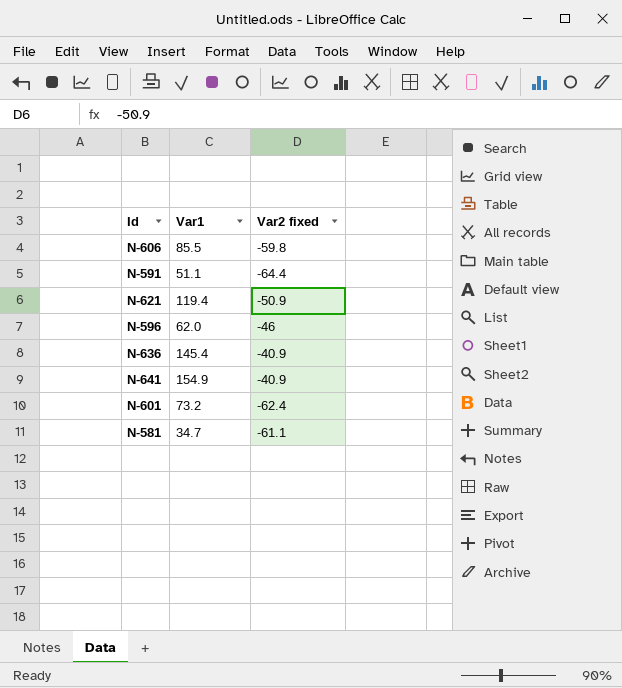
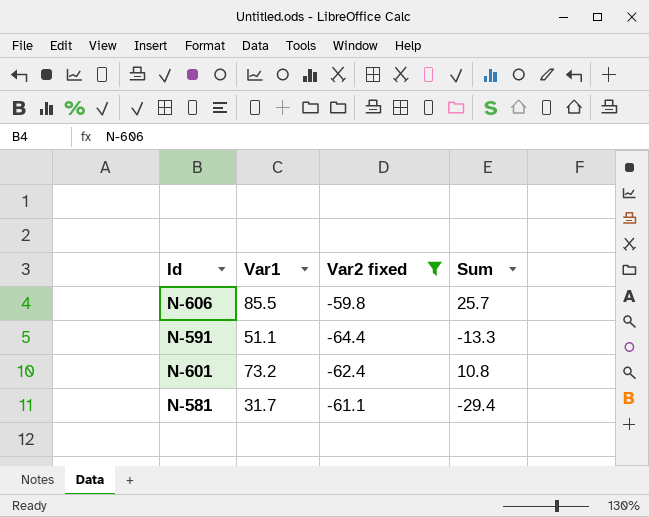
filter: none -> Var2 fixed <= -59.8
column Sum | formula: none -> [Var1] + [Var2 fixed]
N-581 | Var1: 34.7 -> 31.7

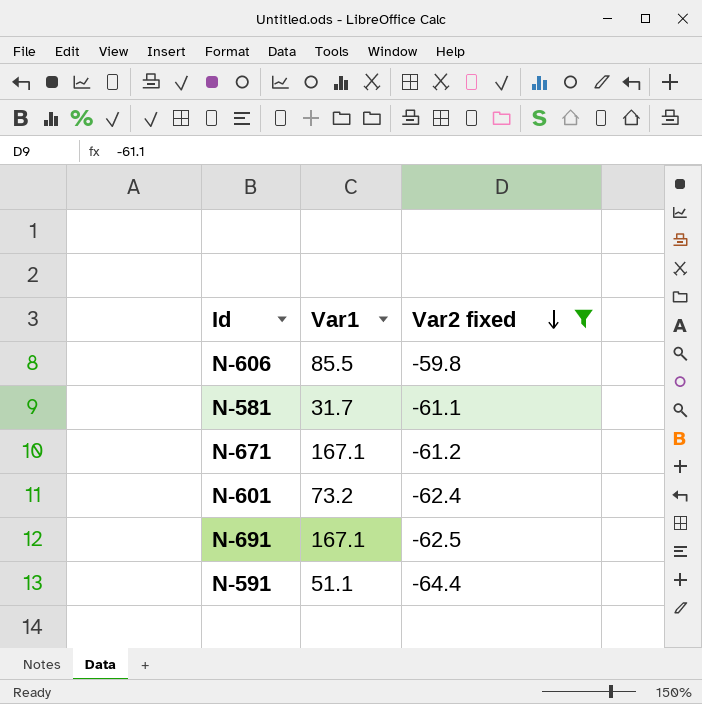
row order: none -> Var2 fixed descending
column Sum | formula: [Var1] + [Var2 fixed] -> none
row N-671: none -> 167.1 | -61.2
row N-691: none -> 167.1 | -62.5

